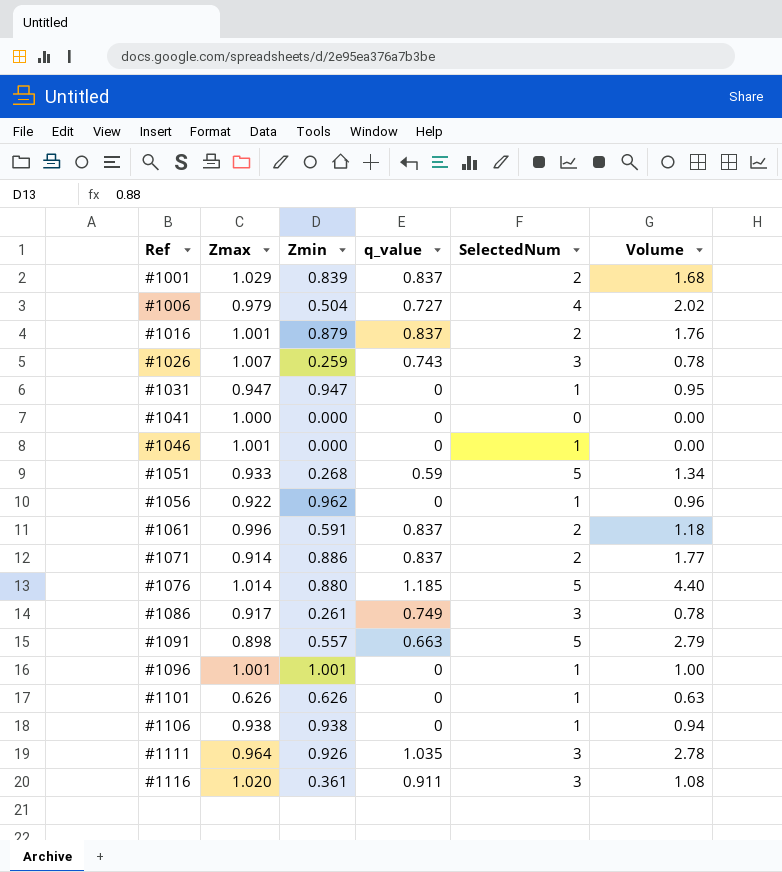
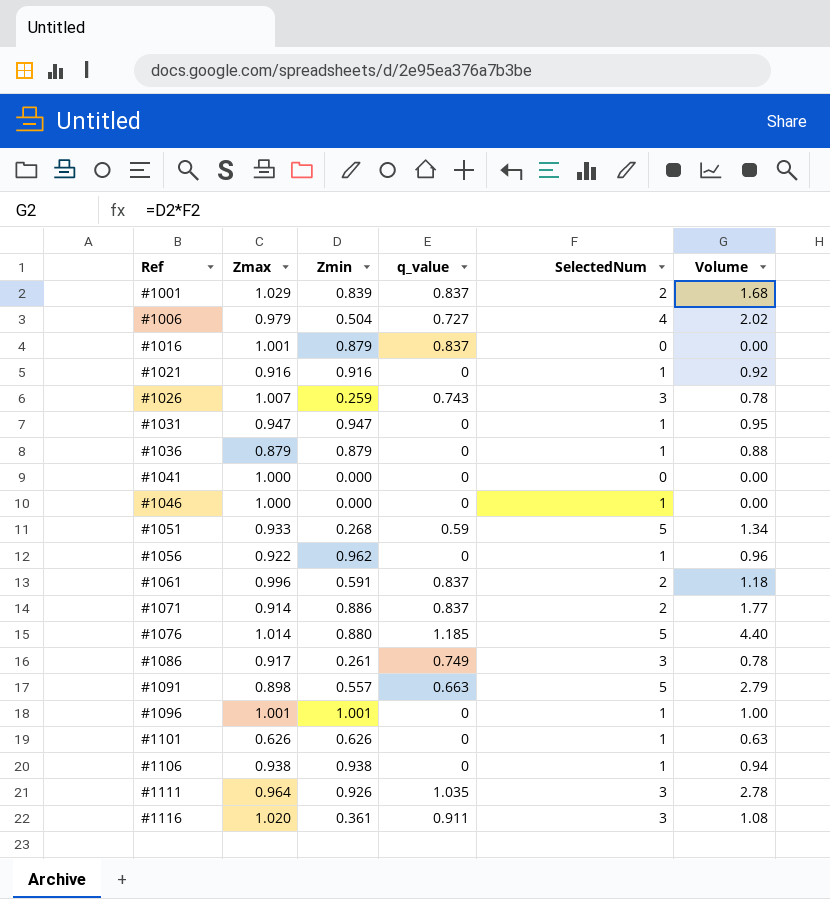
#1016 | SelectedNum: 2 -> 0
#1016 | Volume: 1.76 -> 0.00
row #1021: none -> 0.916 | 0.916 | 0 | 1 | 0.92
row #1036: none -> 0.879 | 0.879 | 0 | 1 | 0.88
#1046 | Zmax: 1.001 -> 1.000

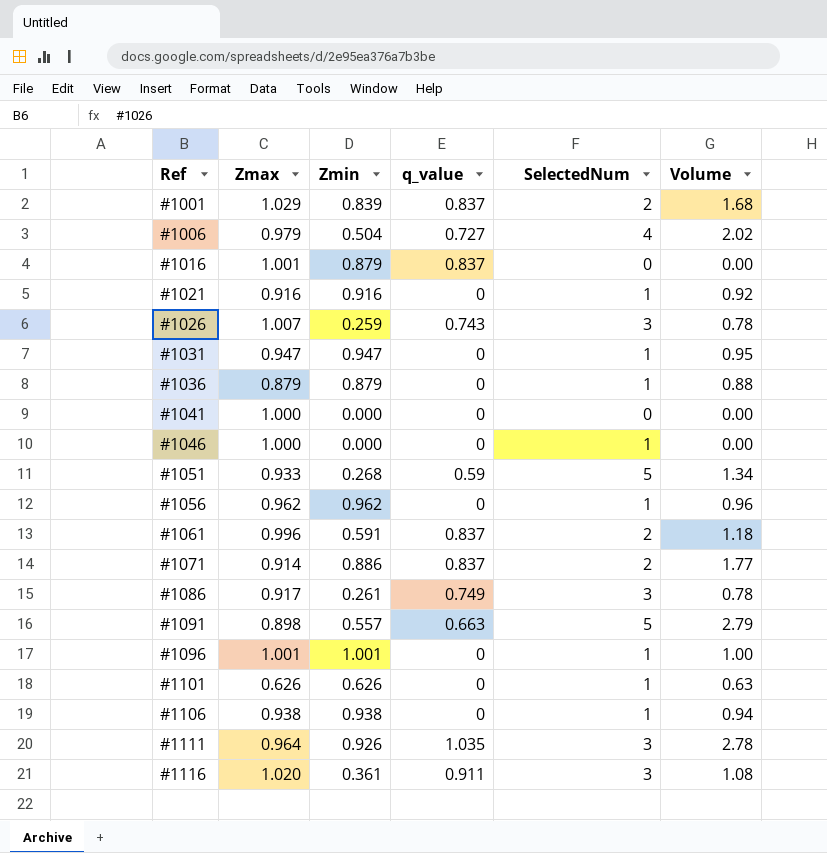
row #1076: 1.014 | 0.880 | 1.185 | 5 | 4.40 -> none
#1056 | Zmax: 0.922 -> 0.962

